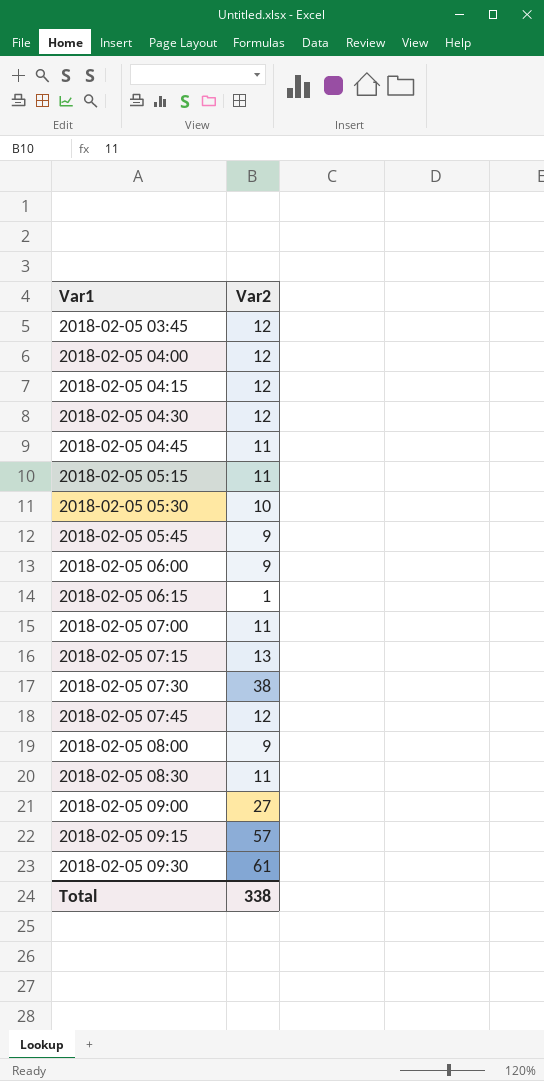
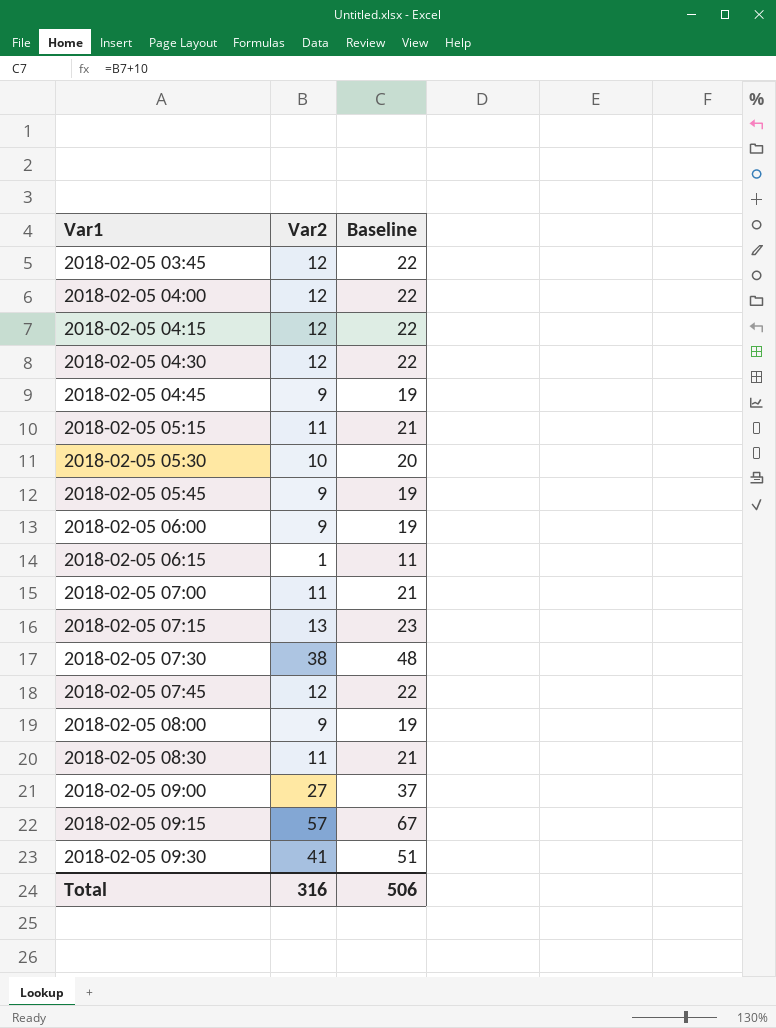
column Baseline | formula: none -> [Var2] + 10
2018-02-05 04:45 | Var2: 11 -> 9
2018-02-05 09:30 | Var2: 61 -> 41
Total | Var2: 338 -> 316

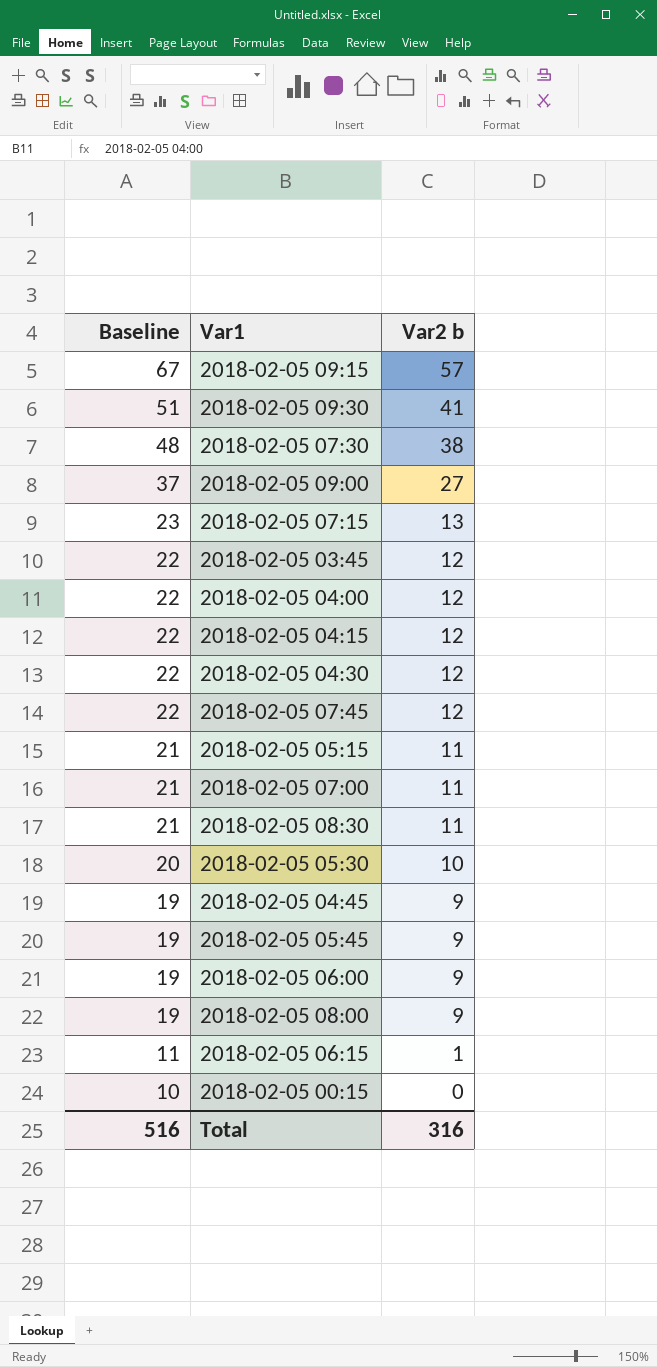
row order: Var1 ascending -> Baseline descending
column Baseline | position: 3 -> 1
column name: Var2 -> Var2 b
row 2018-02-05 00:15: none -> 10 | 0
Total | Baseline: 506 -> 516

